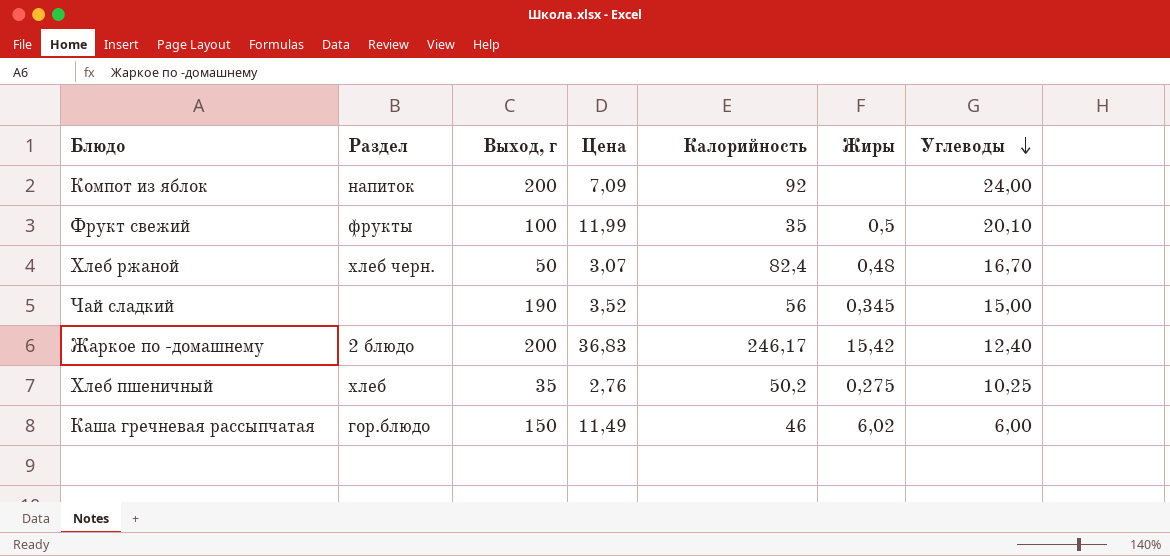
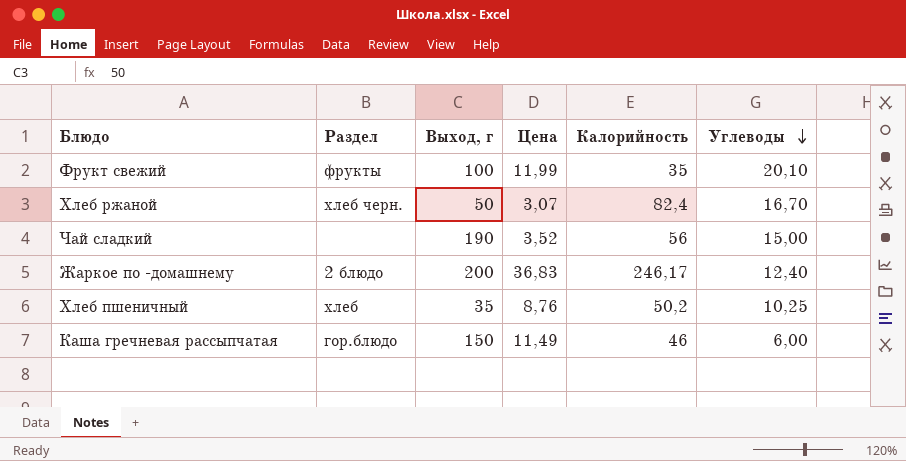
column Жиры | position: 6 -> none
row Компот из яблок: напиток | 200 | 7,09 | 92 | none | 24,00 -> none
Хлеб пшеничный | Цена: 2,76 -> 8,76

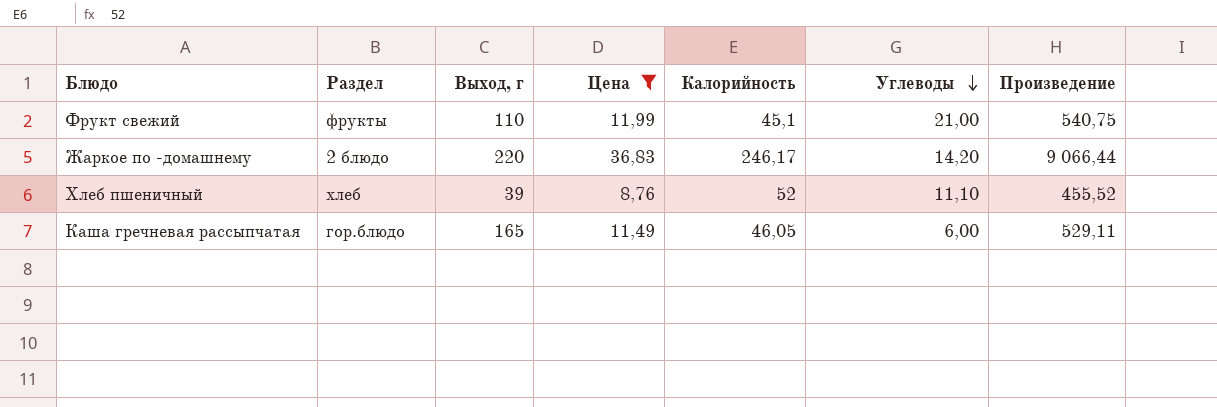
filter: none -> Цена >= 8,76
column Произведение | formula: none -> [Цена] * [Калорийность]
Фрукт свежий | Выход, г: 100 -> 110
Фрукт свежий | Калорийность: 35 -> 45,1
Фрукт свежий | Углеводы: 20,10 -> 21,00
Жаркое по -домашнему | Выход, г: 200 -> 220
Жаркое по -домашнему | Углеводы: 12,40 -> 14,20
Хлеб пшеничный | Выход, г: 35 -> 39
Хлеб пшеничный | Калорийность: 50,2 -> 52
Хлеб пшеничный | Углеводы: 10,25 -> 11,10
Каша гречневая рассыпчатая | Выход, г: 150 -> 165
Каша гречневая рассыпчатая | Калорийность: 46 -> 46,05

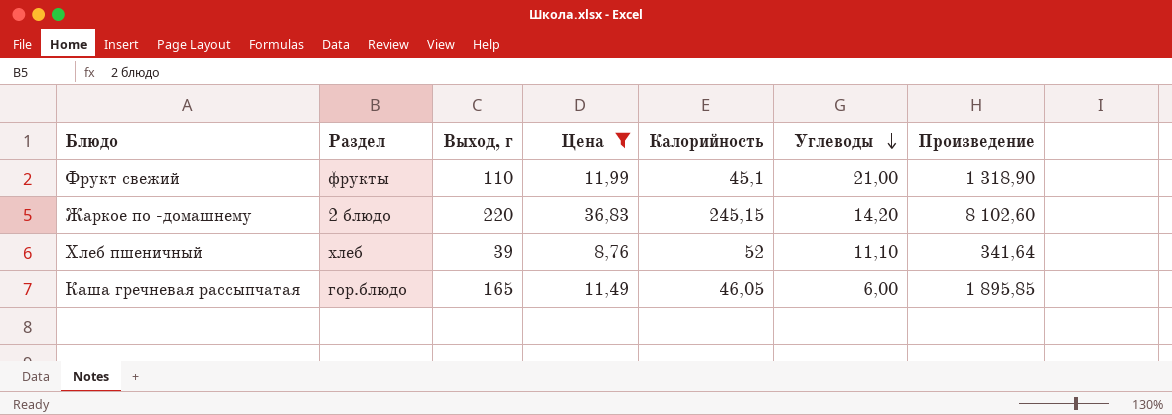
column Произведение | formula: [Цена] * [Калорийность] -> [Выход, г] * [Цена]
Жаркое по -домашнему | Калорийность: 246,17 -> 245,15

